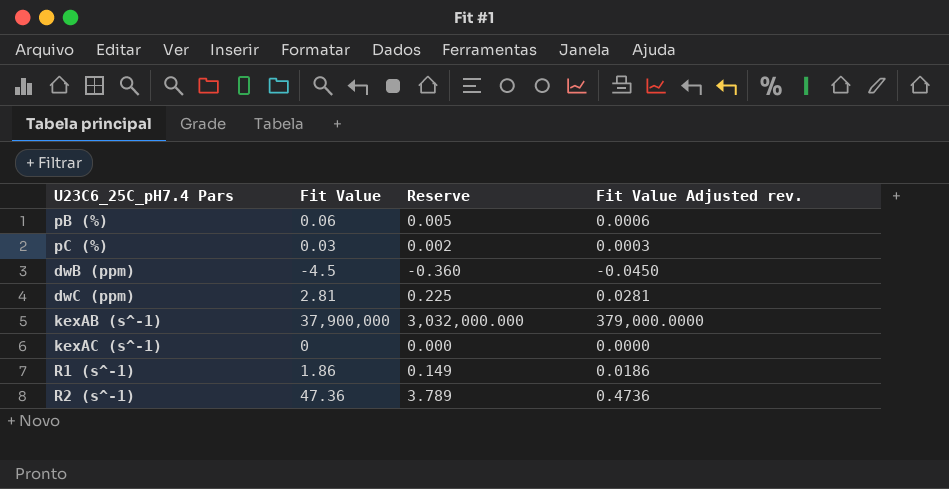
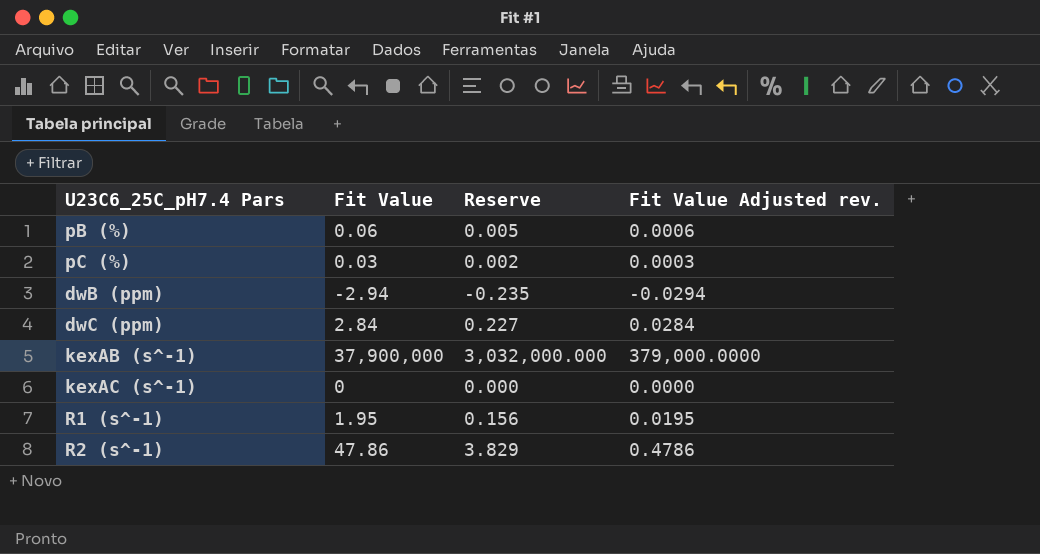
dwB (ppm) | Fit Value: -4.5 -> -2.94
dwB (ppm) | Reserve: -0.360 -> -0.235
dwB (ppm) | Fit Value Adjusted rev.: -0.0450 -> -0.0294
dwC (ppm) | Fit Value: 2.81 -> 2.84
dwC (ppm) | Reserve: 0.225 -> 0.227
dwC (ppm) | Fit Value Adjusted rev.: 0.0281 -> 0.0284
R1 (s^-1) | Fit Value: 1.86 -> 1.95
R1 (s^-1) | Reserve: 0.149 -> 0.156
R1 (s^-1) | Fit Value Adjusted rev.: 0.0186 -> 0.0195
R2 (s^-1) | Fit Value: 47.36 -> 47.86
R2 (s^-1) | Reserve: 3.789 -> 3.829
R2 (s^-1) | Fit Value Adjusted rev.: 0.4736 -> 0.4786

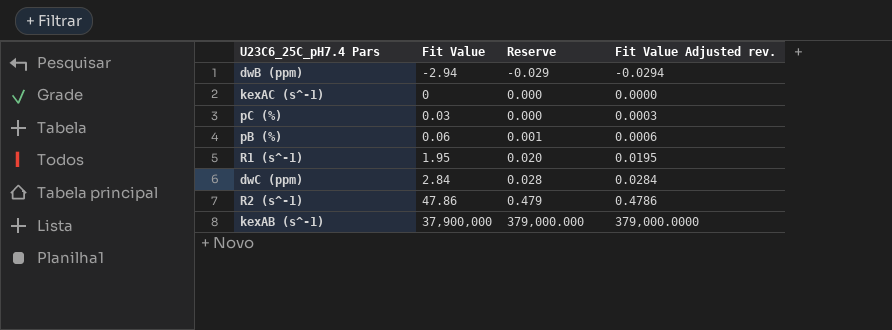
row order: none -> Fit Value ascending
column Reserve | formula: [Fit Value] * 0.08 -> [Fit Value] * 0.01

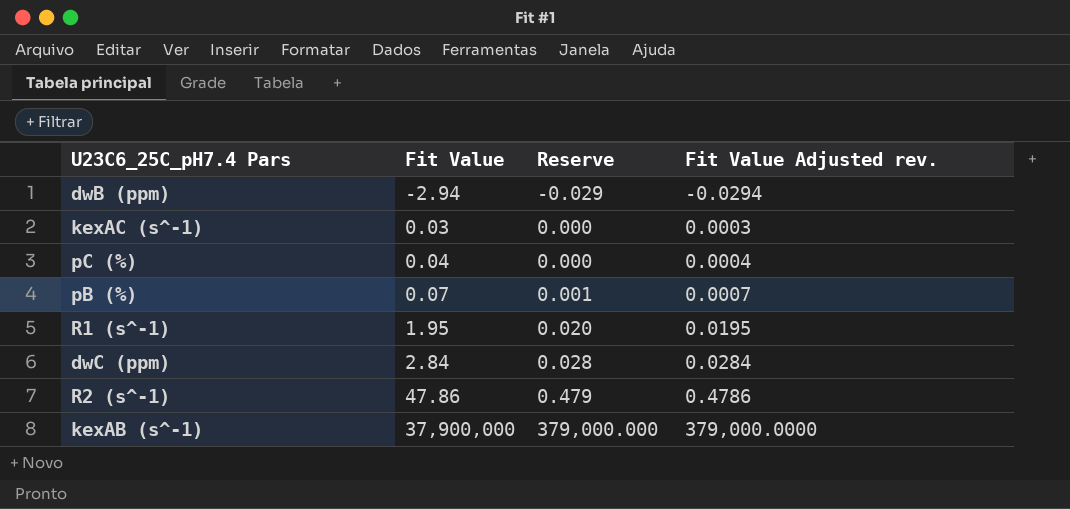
kexAC (s^-1) | Fit Value: 0 -> 0.03
kexAC (s^-1) | Fit Value Adjusted rev.: 0.0000 -> 0.0003
pC (%) | Fit Value: 0.03 -> 0.04
pC (%) | Fit Value Adjusted rev.: 0.0003 -> 0.0004
pB (%) | Fit Value: 0.06 -> 0.07
pB (%) | Fit Value Adjusted rev.: 0.0006 -> 0.0007

